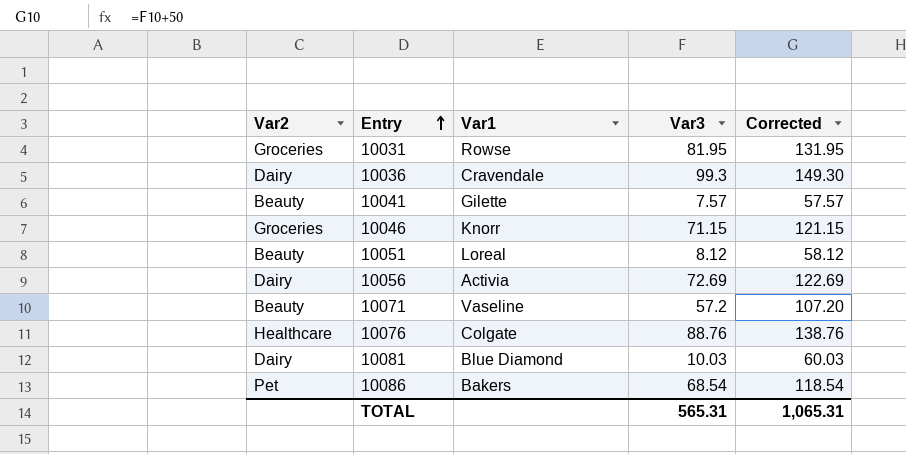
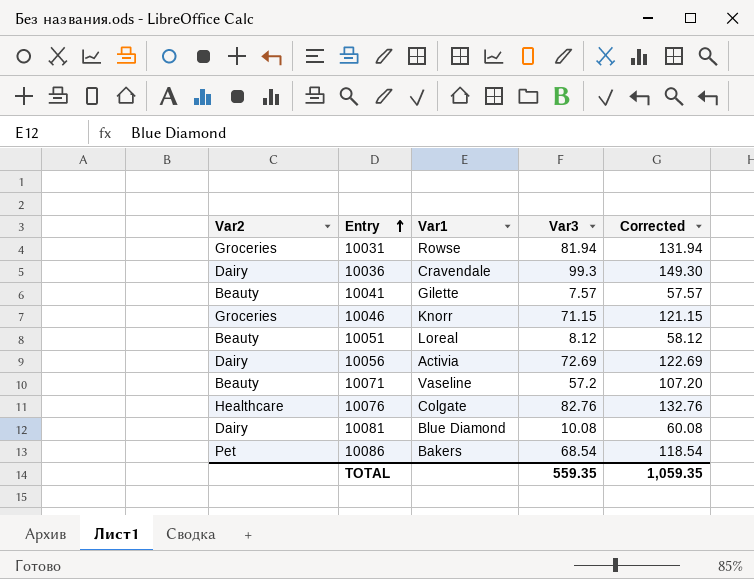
10031 | Var3: 81.95 -> 81.94
10031 | Corrected: 131.95 -> 131.94
10076 | Var3: 88.76 -> 82.76
10076 | Corrected: 138.76 -> 132.76
10081 | Var3: 10.03 -> 10.08
10081 | Corrected: 60.03 -> 60.08
TOTAL | Var3: 565.31 -> 559.35
TOTAL | Corrected: 1,065.31 -> 1,059.35

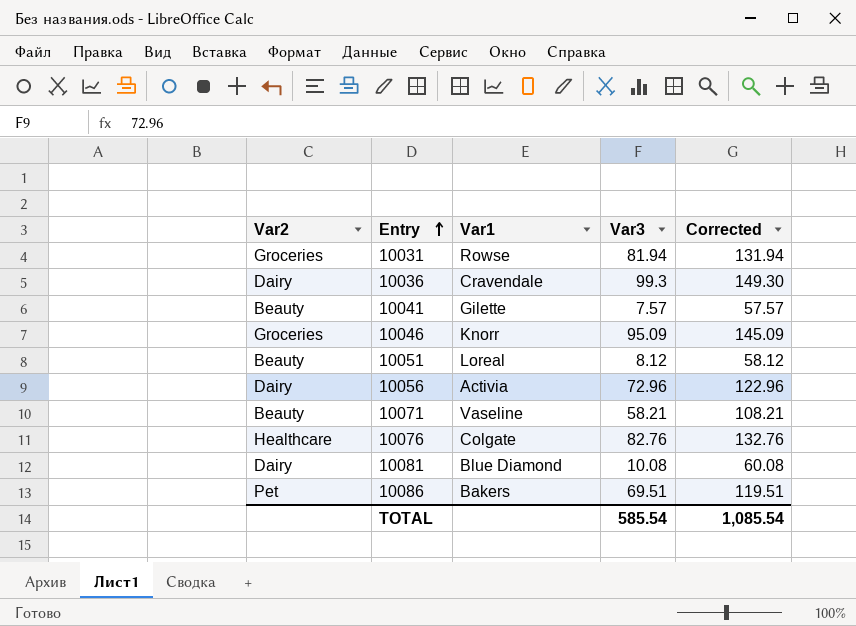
10046 | Var3: 71.15 -> 95.09
10046 | Corrected: 121.15 -> 145.09
10056 | Var3: 72.69 -> 72.96
10056 | Corrected: 122.69 -> 122.96
10071 | Var3: 57.2 -> 58.21
10071 | Corrected: 107.20 -> 108.21
10086 | Var3: 68.54 -> 69.51
10086 | Corrected: 118.54 -> 119.51
TOTAL | Var3: 559.35 -> 585.54
TOTAL | Corrected: 1,059.35 -> 1,085.54

